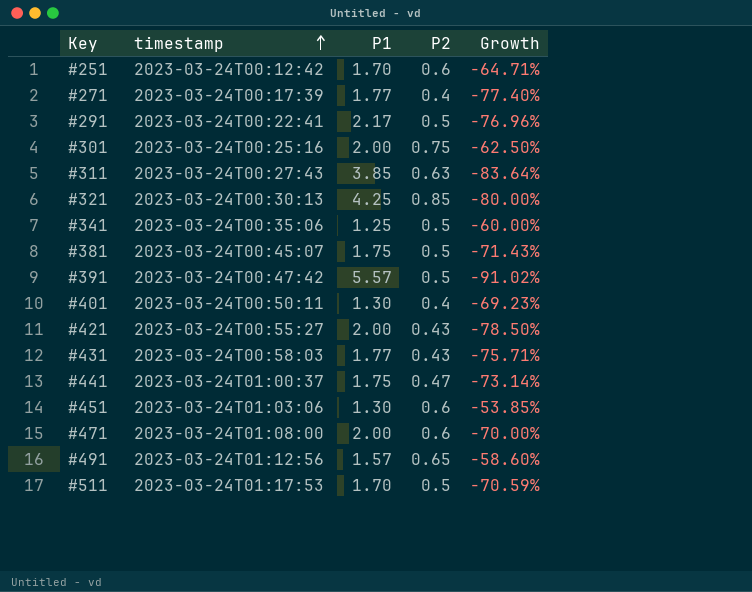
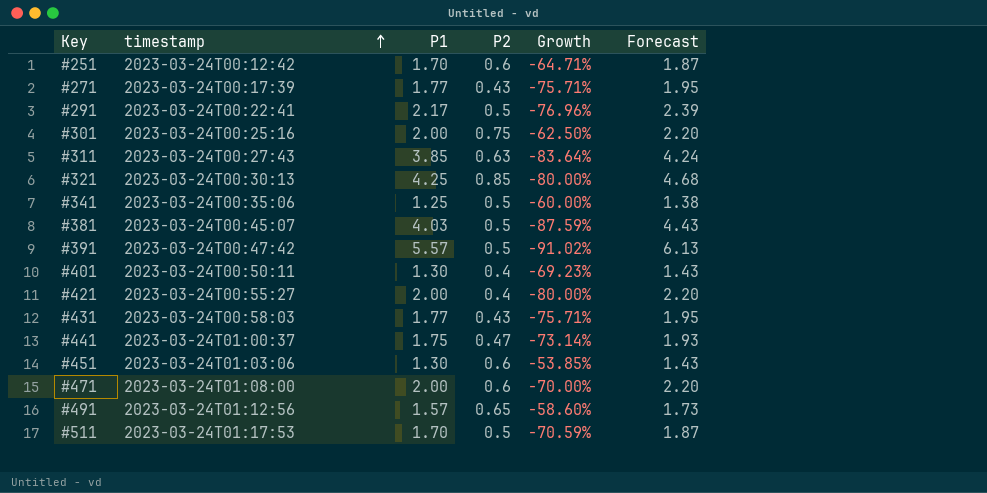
column Forecast | formula: none -> [P1] * 1.1
#271 | P2: 0.4 -> 0.43
#271 | Growth: -77.40% -> -75.71%
#381 | P1: 1.75 -> 4.03
#381 | Growth: -71.43% -> -87.59%
#421 | P2: 0.43 -> 0.4
#421 | Growth: -78.50% -> -80.00%

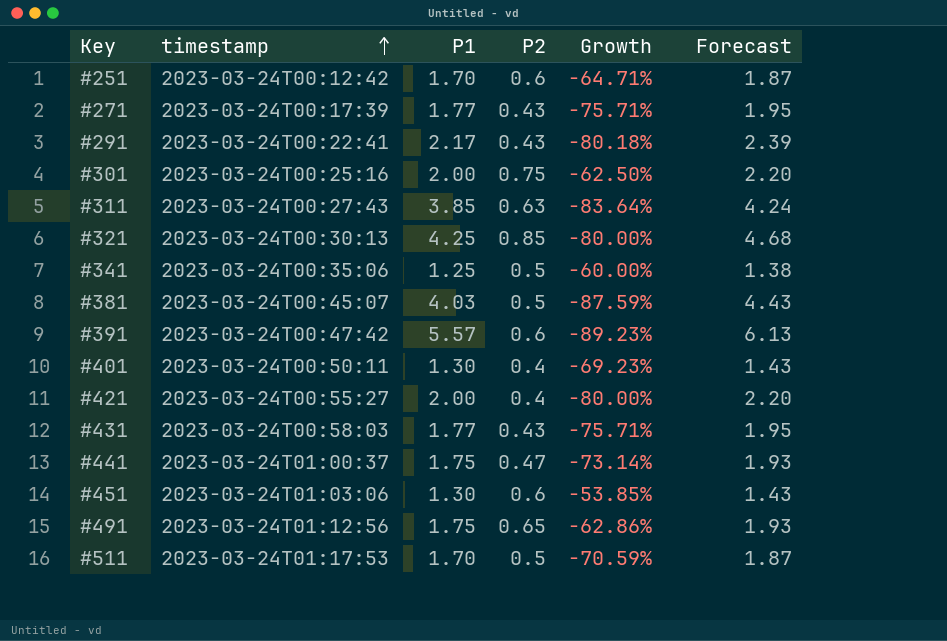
row #471: 2023-03-24T01:08:00 | 2.00 | 0.6 | -70.00% | 2.20 -> none
#291 | P2: 0.5 -> 0.43
#291 | Growth: -76.96% -> -80.18%
#391 | P2: 0.5 -> 0.6
#391 | Growth: -91.02% -> -89.23%
#491 | P1: 1.57 -> 1.75
#491 | Growth: -58.60% -> -62.86%
#491 | Forecast: 1.73 -> 1.93

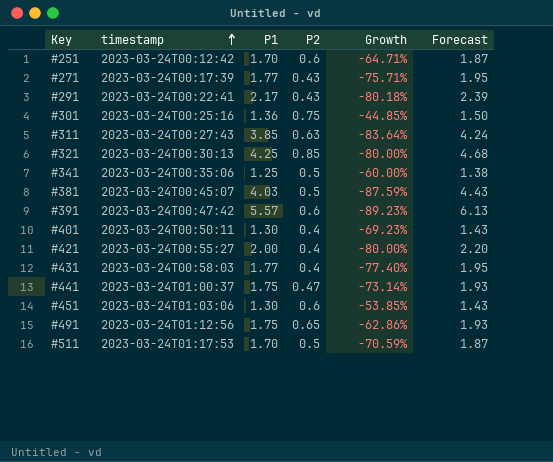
#301 | P1: 2.00 -> 1.36
#301 | Growth: -62.50% -> -44.85%
#301 | Forecast: 2.20 -> 1.50
#431 | P2: 0.43 -> 0.4
#431 | Growth: -75.71% -> -77.40%

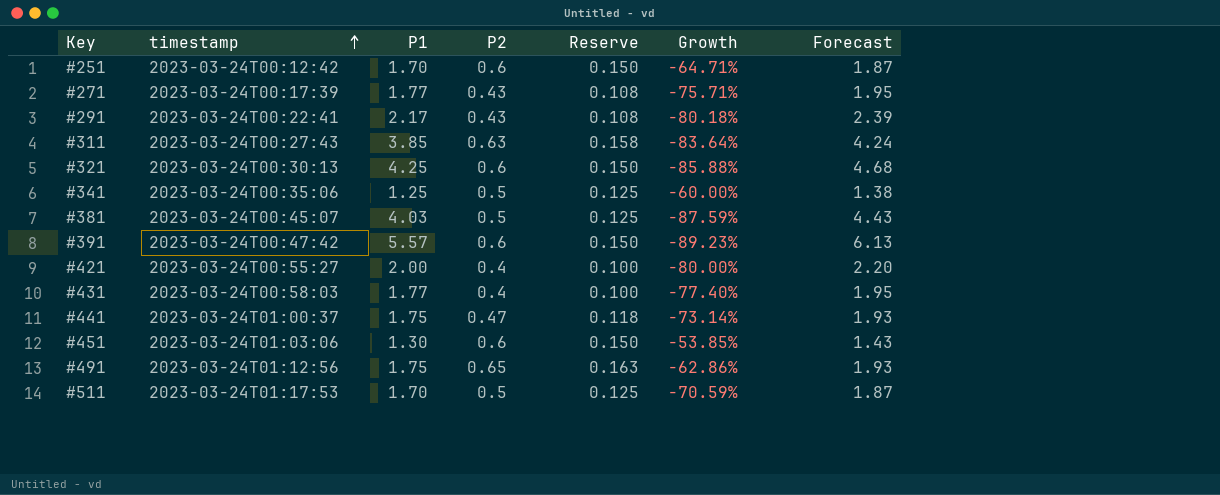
column Reserve | formula: none -> [P2] * 0.25
row #301: 2023-03-24T00:25:16 | 1.36 | 0.75 | -44.85% | 1.50 -> none
row #401: 2023-03-24T00:50:11 | 1.30 | 0.4 | -69.23% | 1.43 -> none
#321 | P2: 0.85 -> 0.6
#321 | Growth: -80.00% -> -85.88%

